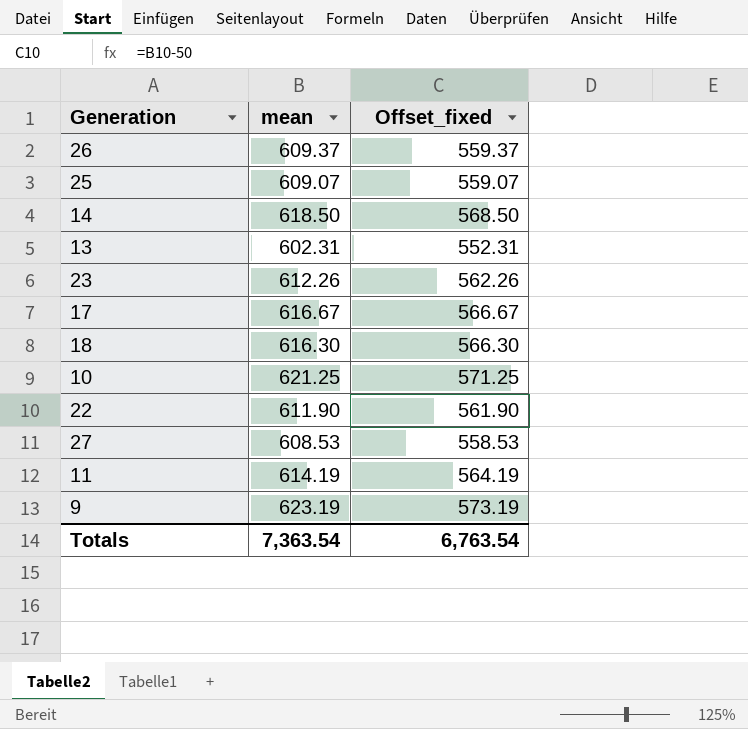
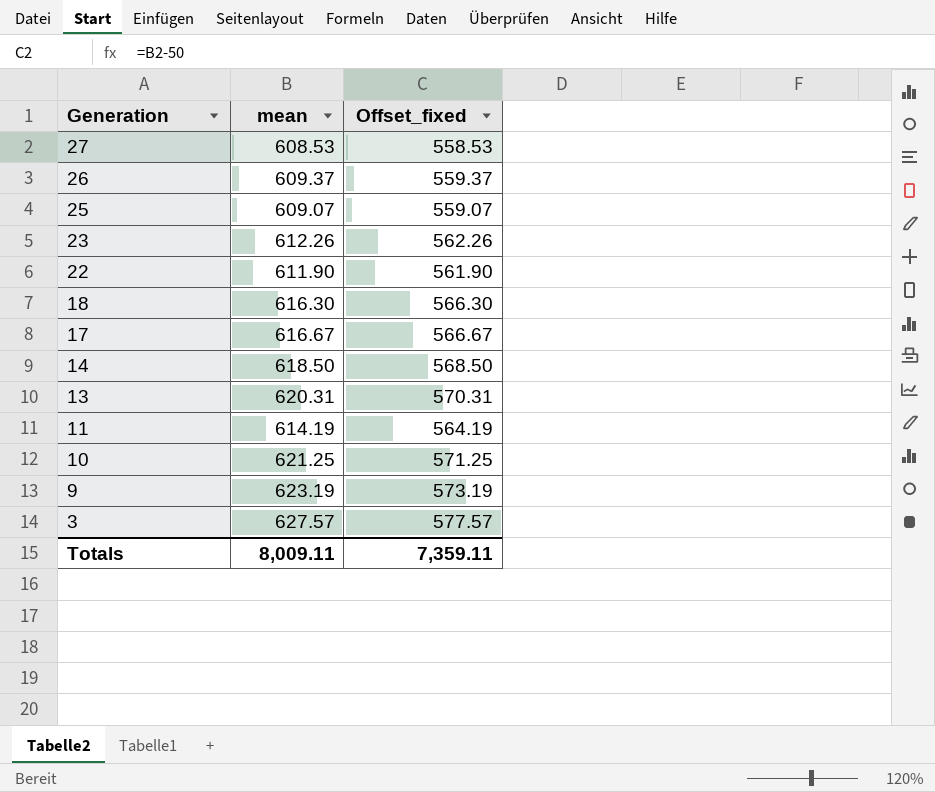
row order: none -> Generation descending
13 | mean: 602.31 -> 620.31
13 | Offset_fixed: 552.31 -> 570.31
row 3: none -> 627.57 | 577.57
Totals | mean: 7,363.54 -> 8,009.11
Totals | Offset_fixed: 6,763.54 -> 7,359.11

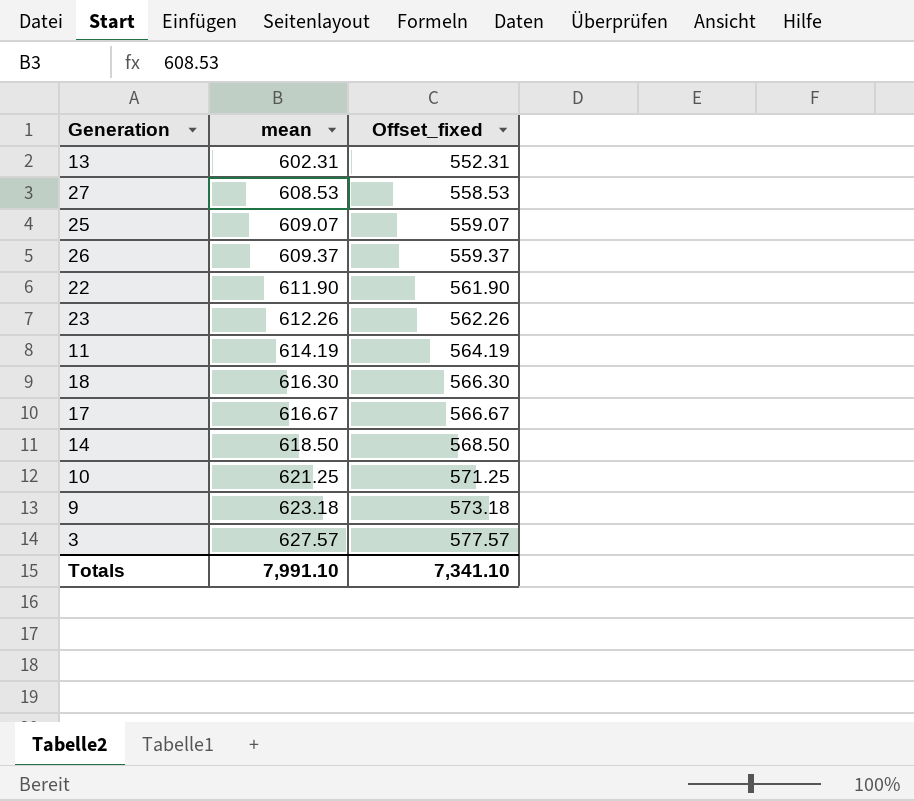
row order: Generation descending -> mean ascending
13 | mean: 620.31 -> 602.31
13 | Offset_fixed: 570.31 -> 552.31
9 | mean: 623.19 -> 623.18
9 | Offset_fixed: 573.19 -> 573.18
Totals | mean: 8,009.11 -> 7,991.10
Totals | Offset_fixed: 7,359.11 -> 7,341.10

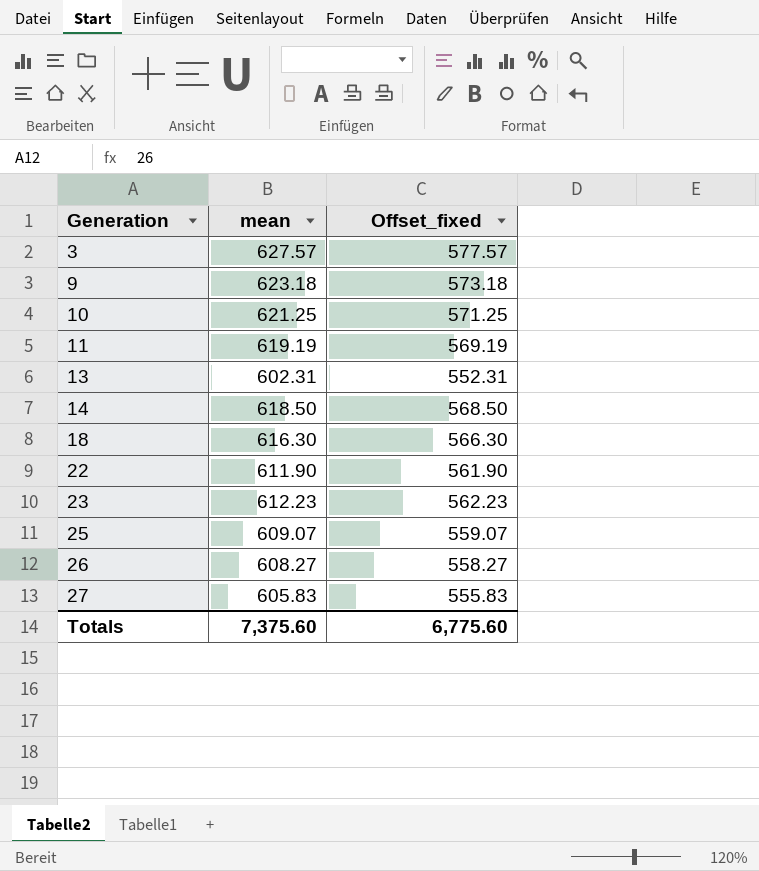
row order: mean ascending -> Generation ascending
row 17: 616.67 | 566.67 -> none
11 | mean: 614.19 -> 619.19
11 | Offset_fixed: 564.19 -> 569.19
23 | mean: 612.26 -> 612.23
23 | Offset_fixed: 562.26 -> 562.23
26 | mean: 609.37 -> 608.27
26 | Offset_fixed: 559.37 -> 558.27
27 | mean: 608.53 -> 605.83
27 | Offset_fixed: 558.53 -> 555.83
Totals | mean: 7,991.10 -> 7,375.60
Totals | Offset_fixed: 7,341.10 -> 6,775.60

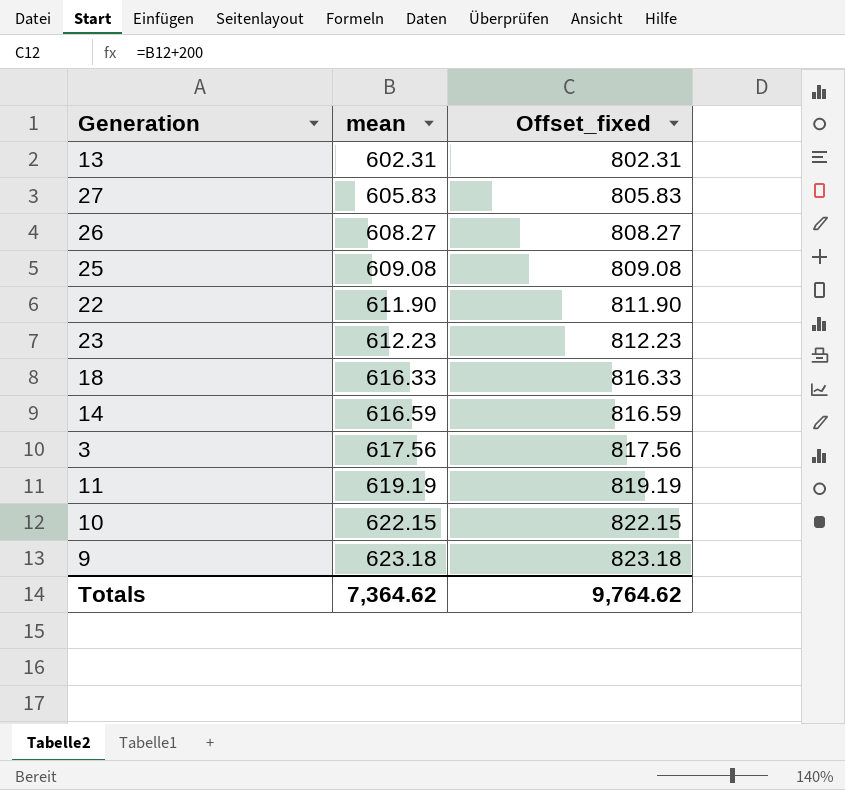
row order: Generation ascending -> mean ascending
column Offset_fixed | formula: [mean] - 50 -> [mean] + 200
25 | mean: 609.07 -> 609.08
18 | mean: 616.30 -> 616.33
14 | mean: 618.50 -> 616.59
3 | mean: 627.57 -> 617.56
10 | mean: 621.25 -> 622.15
Totals | mean: 7,375.60 -> 7,364.62
Totals | Offset_fixed: 6,775.60 -> 9,764.62

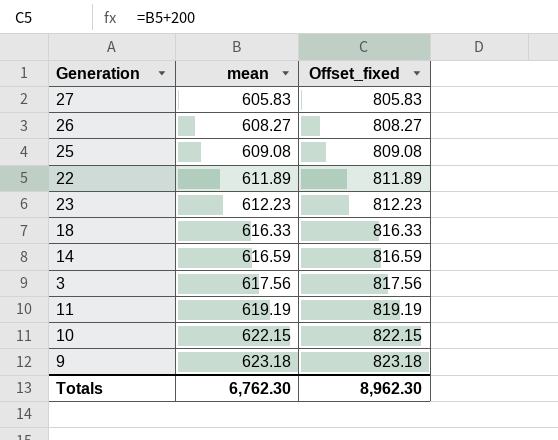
row 13: 602.31 | 802.31 -> none
22 | mean: 611.90 -> 611.89
22 | Offset_fixed: 811.90 -> 811.89
Totals | mean: 7,364.62 -> 6,762.30
Totals | Offset_fixed: 9,764.62 -> 8,962.30

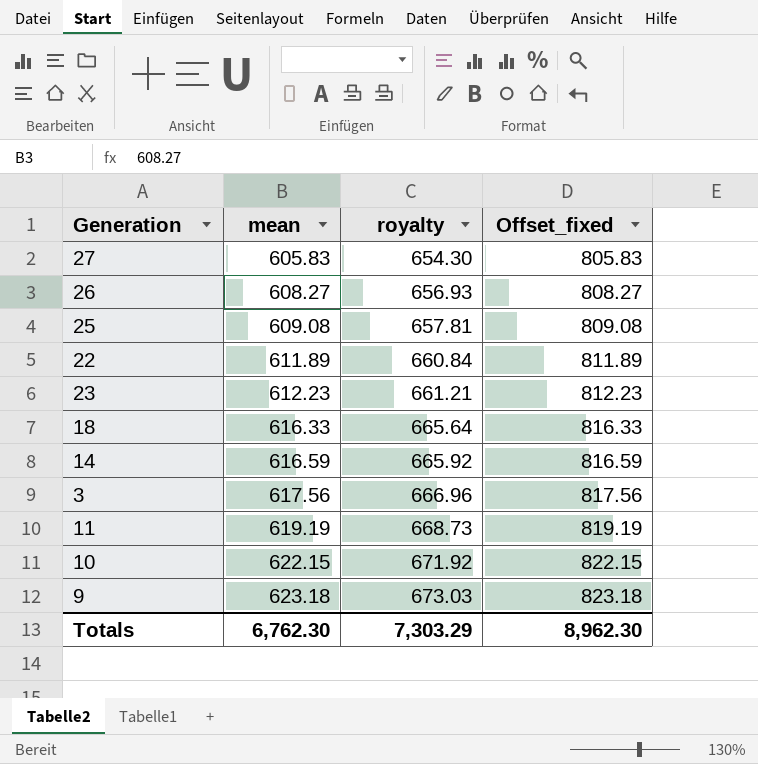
column royalty | formula: none -> [mean] * 1.08

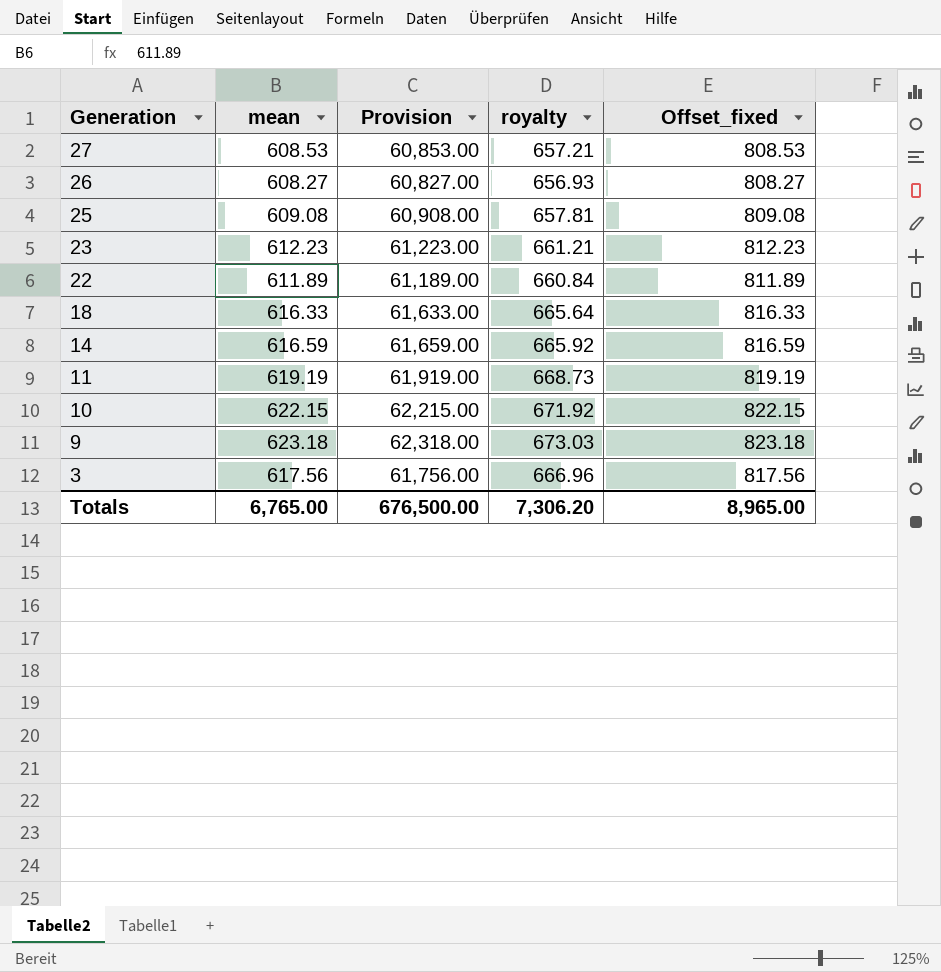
row order: mean ascending -> Generation descending
column Provision | formula: none -> [mean] * 100
27 | mean: 605.83 -> 608.53
27 | royalty: 654.30 -> 657.21
27 | Offset_fixed: 805.83 -> 808.53
Totals | mean: 6,762.30 -> 6,765.00
Totals | royalty: 7,303.29 -> 7,306.20
Totals | Offset_fixed: 8,962.30 -> 8,965.00

